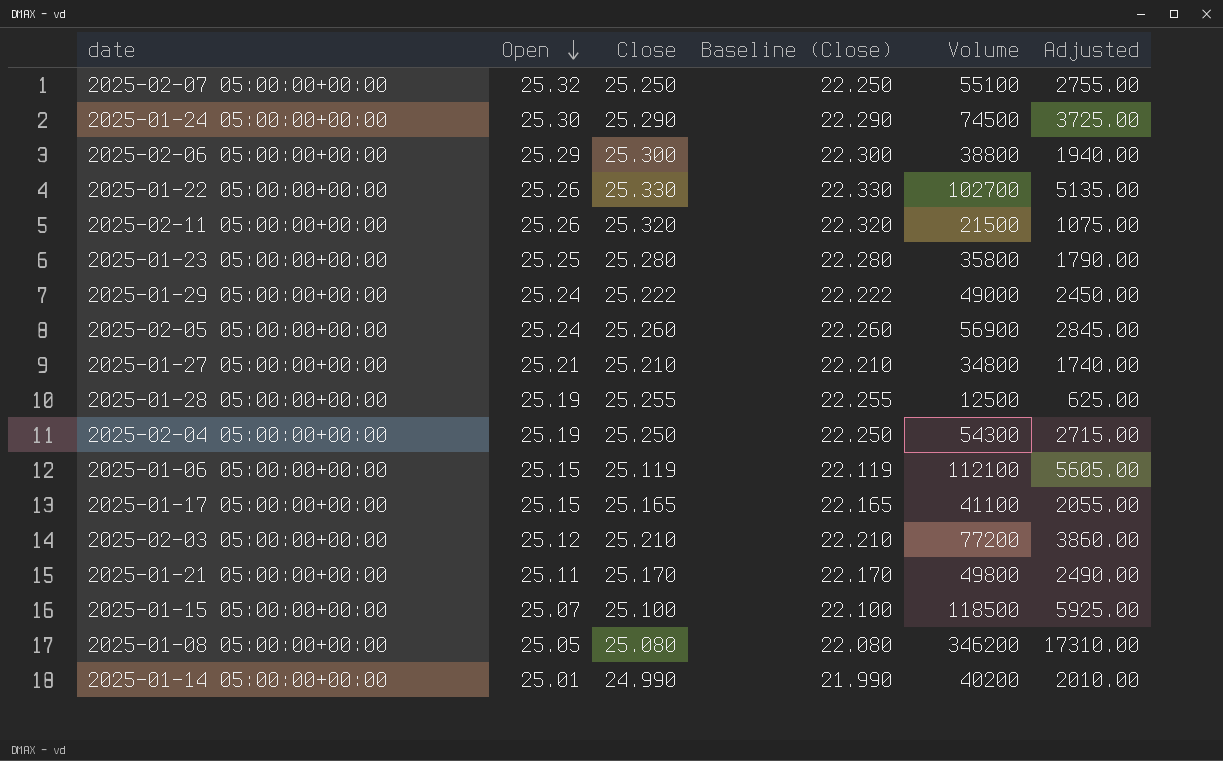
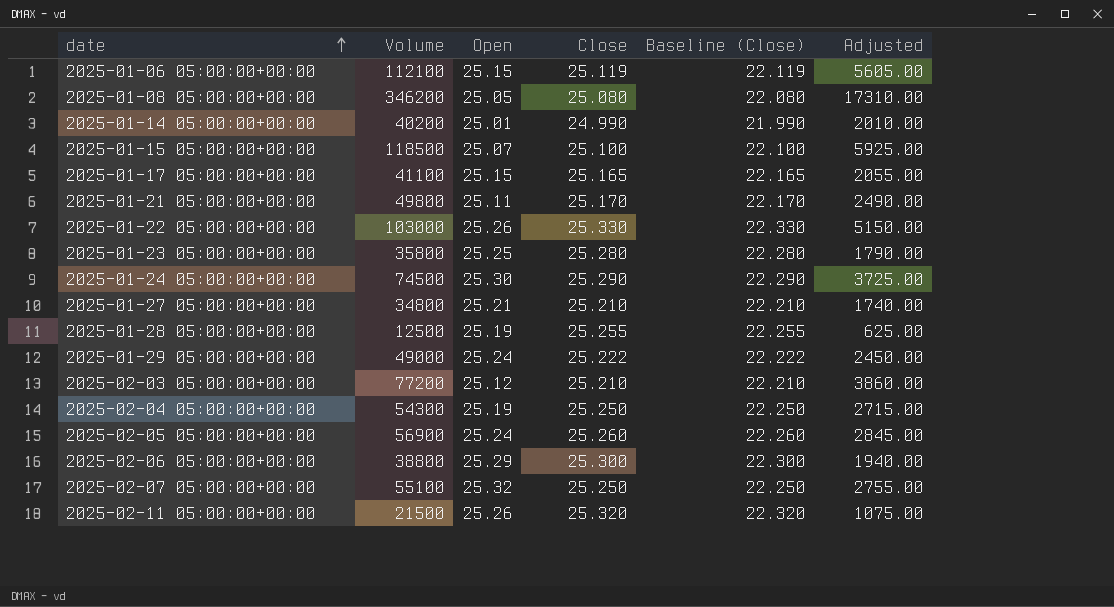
row order: Open descending -> date ascending
column Volume | position: 5 -> 2
2025-01-22 05:00:00+00:00 | Volume: 102700 -> 103000
2025-01-22 05:00:00+00:00 | Adjusted: 5135.00 -> 5150.00

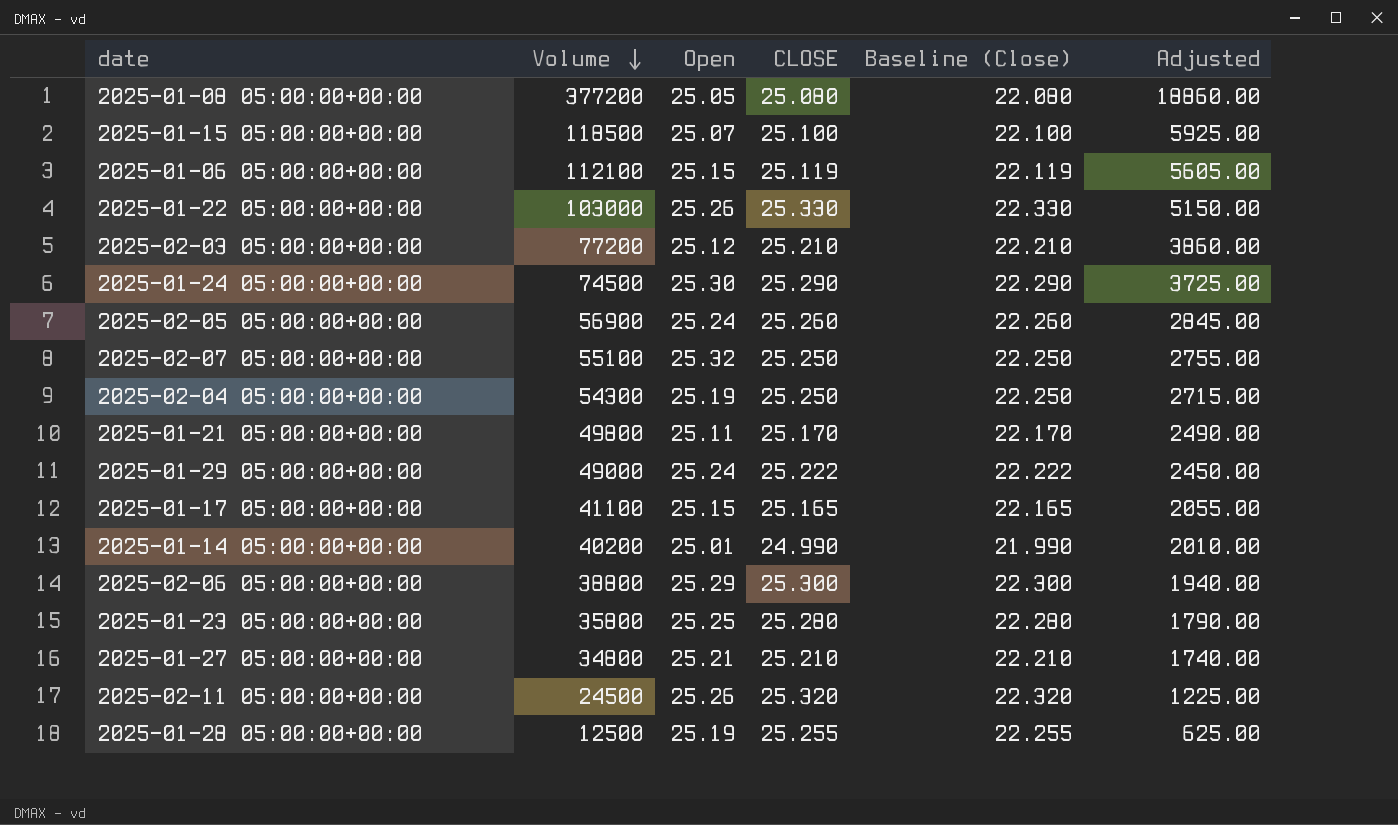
row order: date ascending -> Volume descending
column name: Close -> CLOSE
2025-01-08 05:00:00+00:00 | Volume: 346200 -> 377200
2025-01-08 05:00:00+00:00 | Adjusted: 17310.00 -> 18860.00
2025-02-11 05:00:00+00:00 | Volume: 21500 -> 24500
2025-02-11 05:00:00+00:00 | Adjusted: 1075.00 -> 1225.00

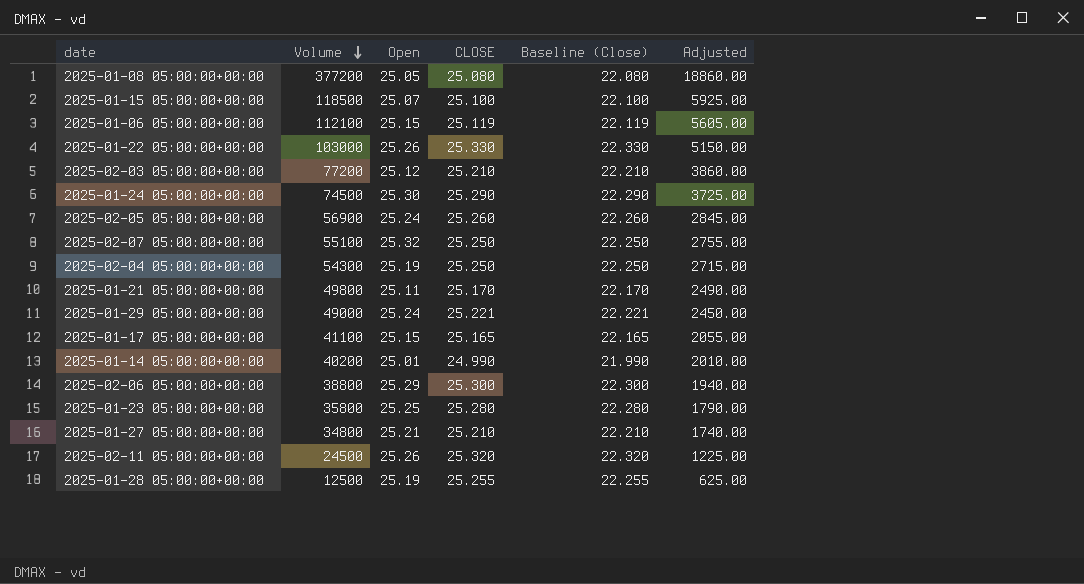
2025-01-29 05:00:00+00:00 | CLOSE: 25.222 -> 25.221
2025-01-29 05:00:00+00:00 | Baseline (Close): 22.222 -> 22.221

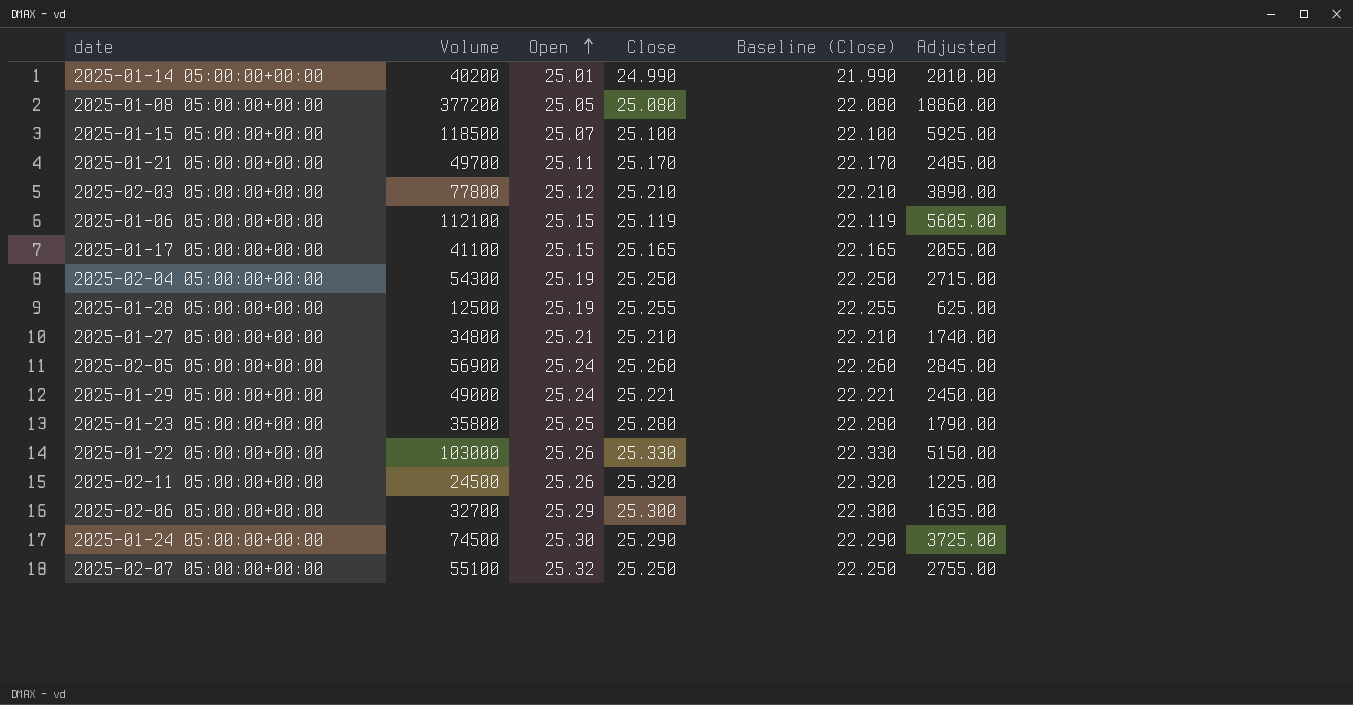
row order: Volume descending -> Open ascending
column name: CLOSE -> Close
2025-01-21 05:00:00+00:00 | Volume: 49800 -> 49700
2025-01-21 05:00:00+00:00 | Adjusted: 2490.00 -> 2485.00
2025-02-03 05:00:00+00:00 | Volume: 77200 -> 77800
2025-02-03 05:00:00+00:00 | Adjusted: 3860.00 -> 3890.00
2025-02-06 05:00:00+00:00 | Volume: 38800 -> 32700
2025-02-06 05:00:00+00:00 | Adjusted: 1940.00 -> 1635.00

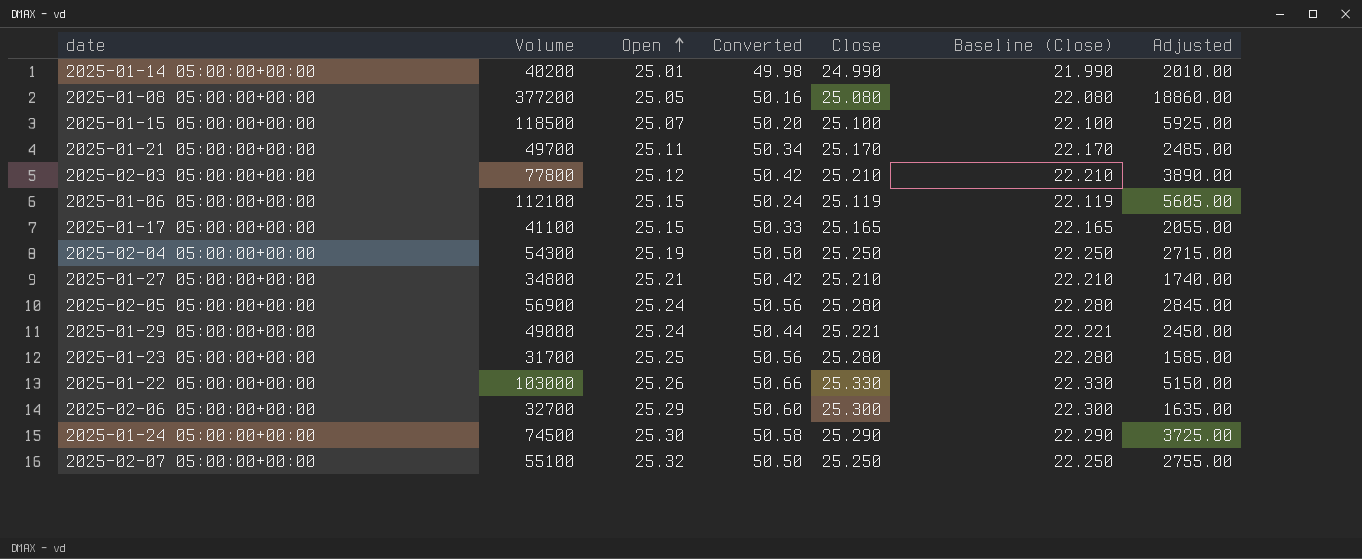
column Converted | formula: none -> [Close] * 2
row 2025-01-28 05:00:00+00:00: 12500 | 25.19 | 25.255 | 22.255 | 625.00 -> none
row 2025-02-11 05:00:00+00:00: 24500 | 25.26 | 25.320 | 22.320 | 1225.00 -> none
2025-02-05 05:00:00+00:00 | Close: 25.260 -> 25.280
2025-02-05 05:00:00+00:00 | Baseline (Close): 22.260 -> 22.280
2025-01-23 05:00:00+00:00 | Volume: 35800 -> 31700
2025-01-23 05:00:00+00:00 | Adjusted: 1790.00 -> 1585.00

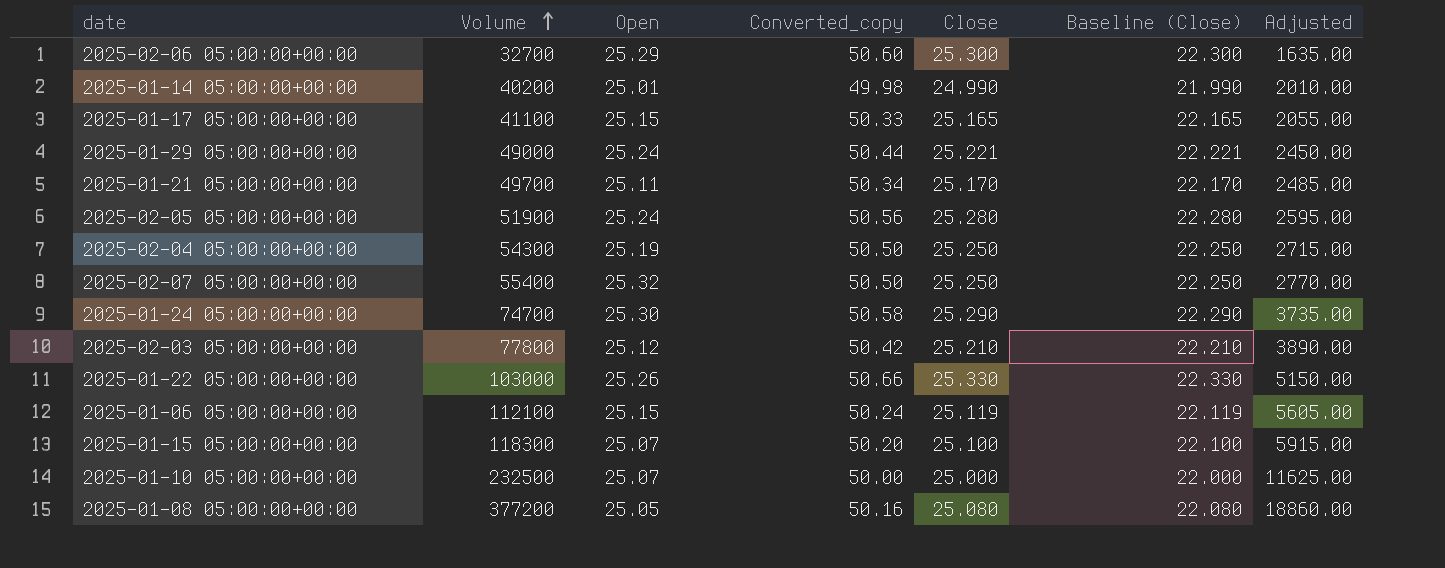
row order: Open ascending -> Volume ascending
column name: Converted -> Converted_copy
row 2025-01-27 05:00:00+00:00: 34800 | 25.21 | 50.42 | 25.210 | 22.210 | 1740.00 -> none
row 2025-01-23 05:00:00+00:00: 31700 | 25.25 | 50.56 | 25.280 | 22.280 | 1585.00 -> none
2025-02-05 05:00:00+00:00 | Volume: 56900 -> 51900
2025-02-05 05:00:00+00:00 | Adjusted: 2845.00 -> 2595.00
2025-02-07 05:00:00+00:00 | Volume: 55100 -> 55400
2025-02-07 05:00:00+00:00 | Adjusted: 2755.00 -> 2770.00
2025-01-24 05:00:00+00:00 | Volume: 74500 -> 74700
2025-01-24 05:00:00+00:00 | Adjusted: 3725.00 -> 3735.00
2025-01-15 05:00:00+00:00 | Volume: 118500 -> 118300
2025-01-15 05:00:00+00:00 | Adjusted: 5925.00 -> 5915.00
row 2025-01-10 05:00:00+00:00: none -> 232500 | 25.07 | 50.00 | 25.000 | 22.000 | 11625.00

